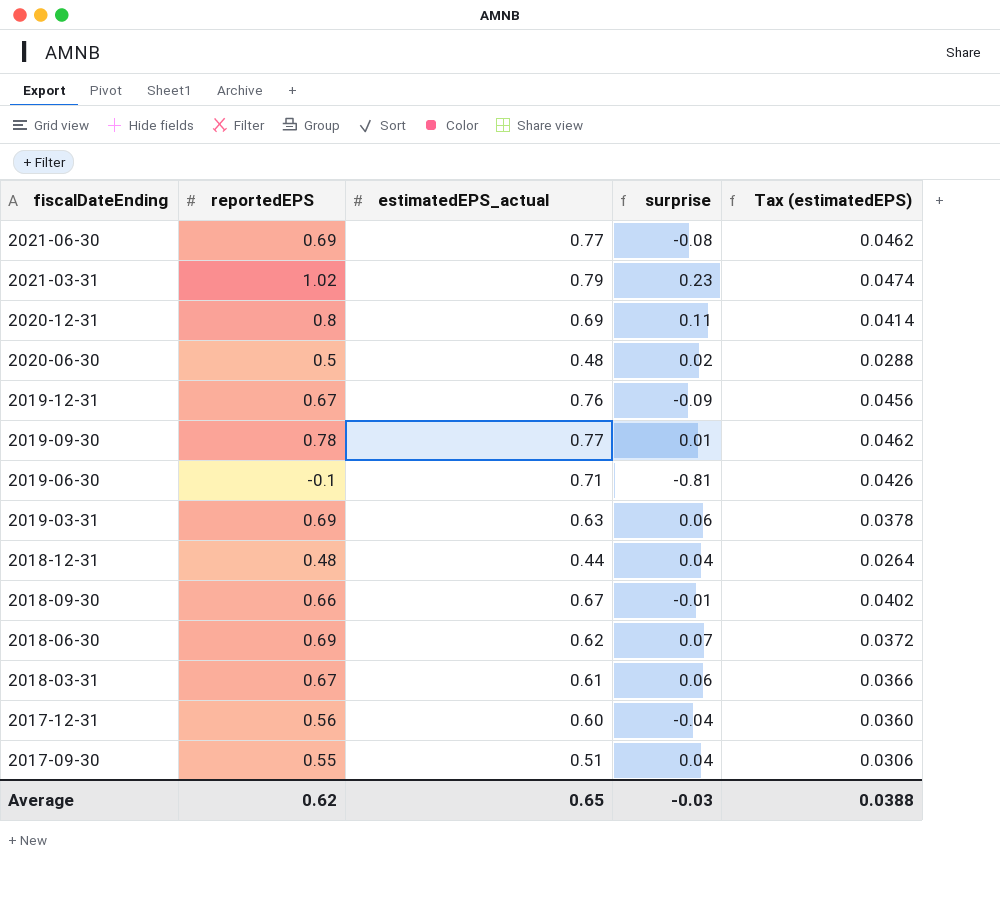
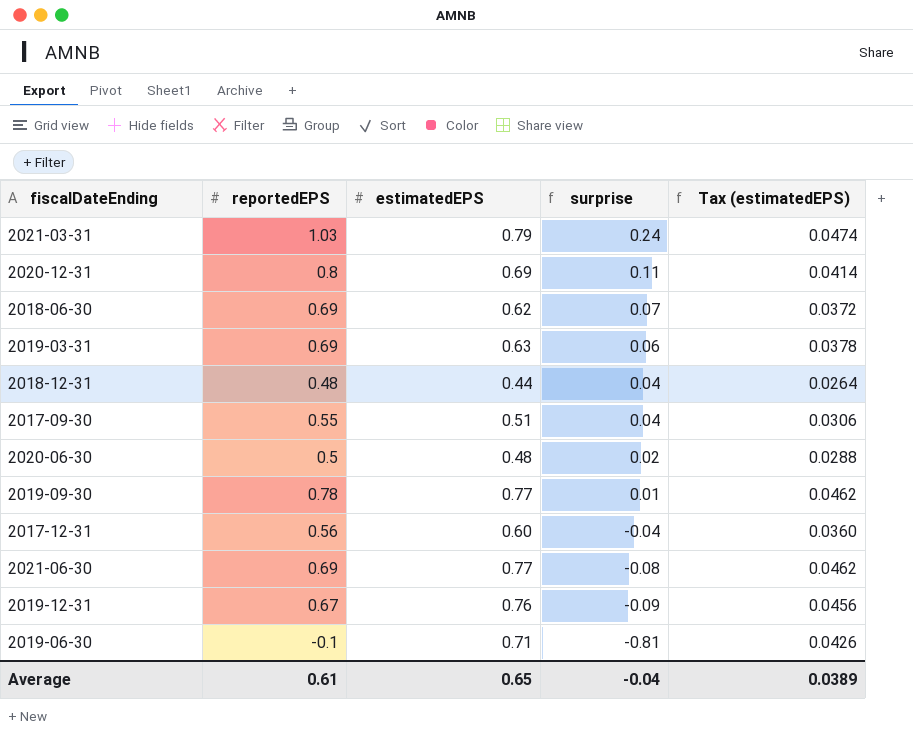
row order: fiscalDateEnding descending -> surprise descending
column name: estimatedEPS_actual -> estimatedEPS
row 2018-09-30: 0.66 | 0.67 | -0.01 | 0.0402 -> none
row 2018-03-31: 0.67 | 0.61 | 0.06 | 0.0366 -> none
2021-03-31 | reportedEPS: 1.02 -> 1.03
2021-03-31 | surprise: 0.23 -> 0.24
Average | reportedEPS: 0.62 -> 0.61
Average | surprise: -0.03 -> -0.04
Average | Tax (estimatedEPS): 0.0388 -> 0.0389

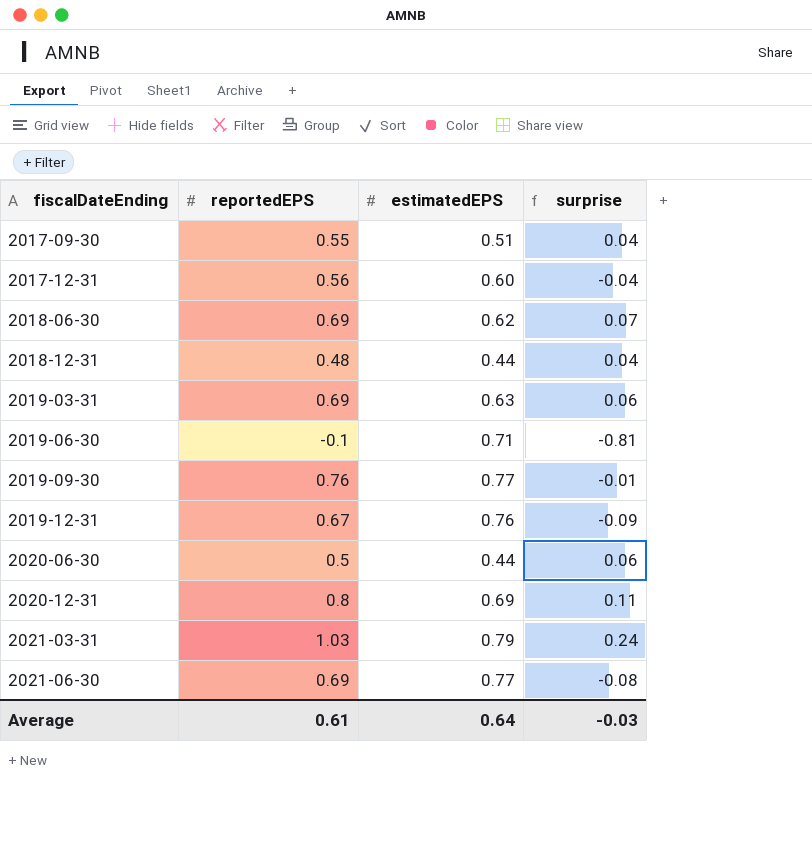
row order: surprise descending -> fiscalDateEnding ascending
column Tax (estimatedEPS) | formula: [estimatedEPS] * 0.06 -> none
2019-09-30 | reportedEPS: 0.78 -> 0.76
2019-09-30 | surprise: 0.01 -> -0.01
2020-06-30 | estimatedEPS: 0.48 -> 0.44
2020-06-30 | surprise: 0.02 -> 0.06
Average | estimatedEPS: 0.65 -> 0.64
Average | surprise: -0.04 -> -0.03

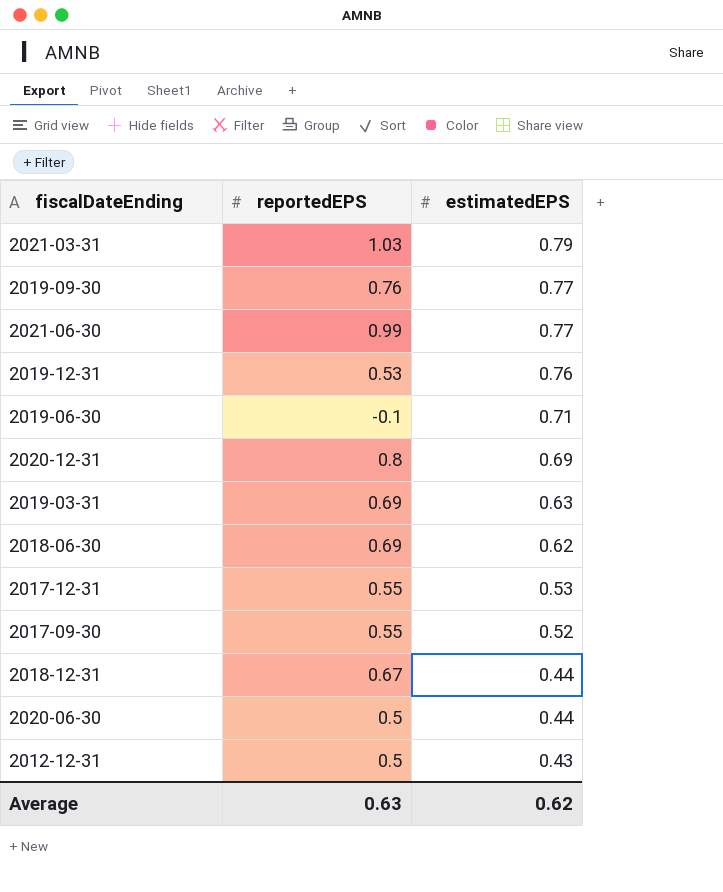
row order: fiscalDateEnding ascending -> estimatedEPS descending
column surprise | formula: [reportedEPS] - [estimatedEPS] -> none
2021-06-30 | reportedEPS: 0.69 -> 0.99
2019-12-31 | reportedEPS: 0.67 -> 0.53
2017-12-31 | reportedEPS: 0.56 -> 0.55
2017-12-31 | estimatedEPS: 0.60 -> 0.53
2017-09-30 | estimatedEPS: 0.51 -> 0.52
2018-12-31 | reportedEPS: 0.48 -> 0.67
row 2012-12-31: none -> 0.5 | 0.43
Average | reportedEPS: 0.61 -> 0.63
Average | estimatedEPS: 0.64 -> 0.62

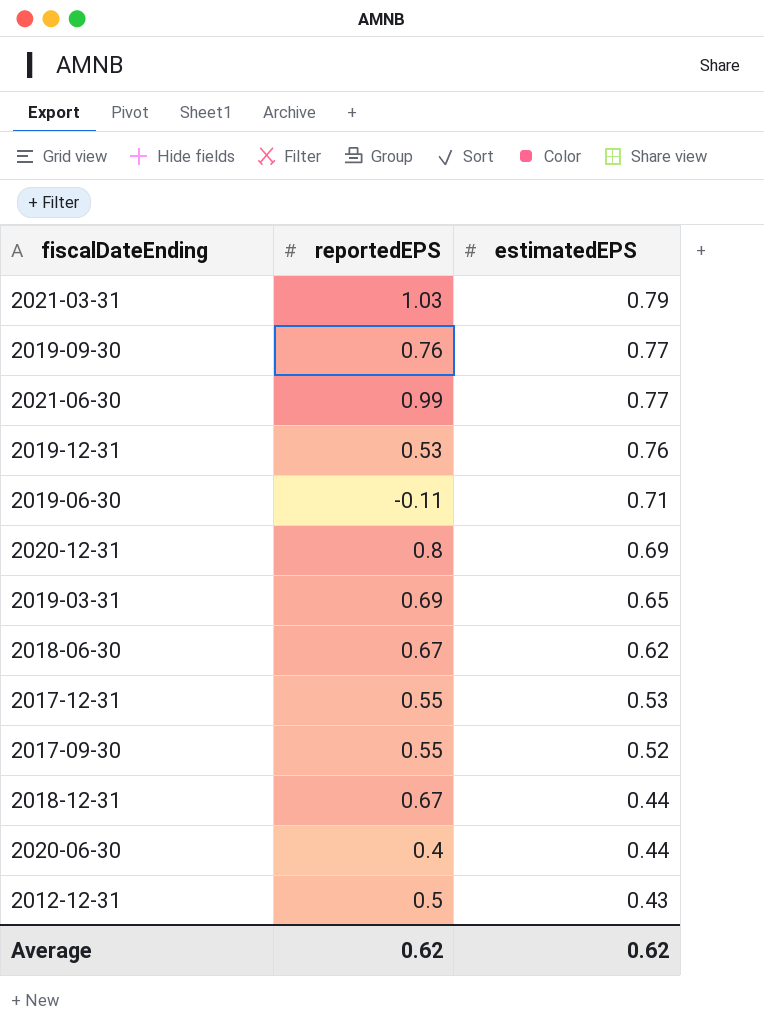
2019-06-30 | reportedEPS: -0.1 -> -0.11
2019-03-31 | estimatedEPS: 0.63 -> 0.65
2018-06-30 | reportedEPS: 0.69 -> 0.67
2020-06-30 | reportedEPS: 0.5 -> 0.4
Average | reportedEPS: 0.63 -> 0.62

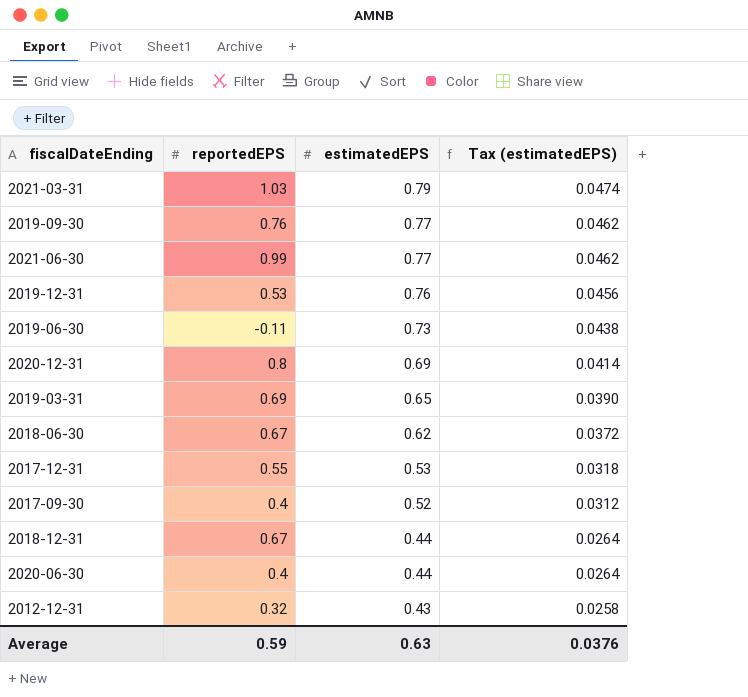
column Tax (estimatedEPS) | formula: none -> [estimatedEPS] * 0.06
2019-06-30 | estimatedEPS: 0.71 -> 0.73
2017-09-30 | reportedEPS: 0.55 -> 0.4
2012-12-31 | reportedEPS: 0.5 -> 0.32
Average | reportedEPS: 0.62 -> 0.59
Average | estimatedEPS: 0.62 -> 0.63

